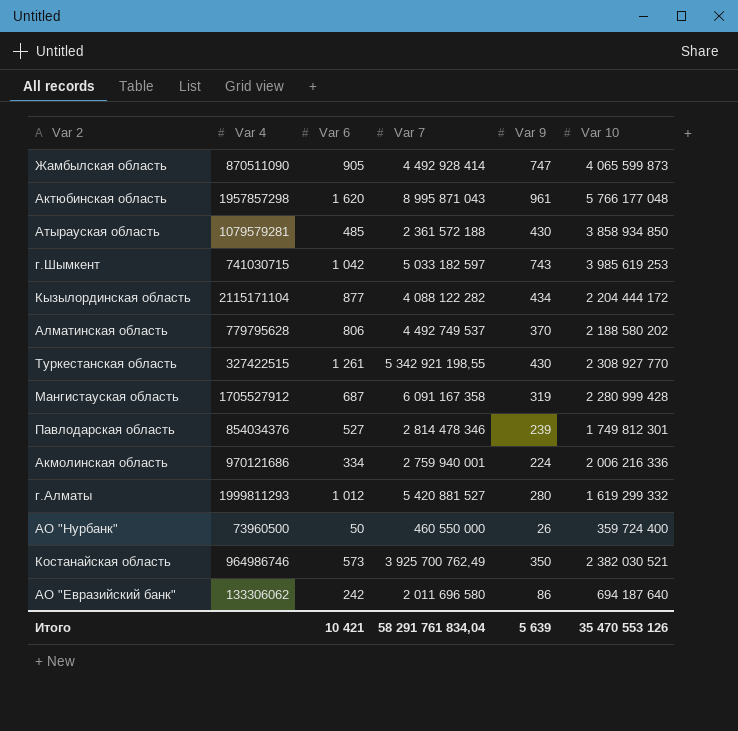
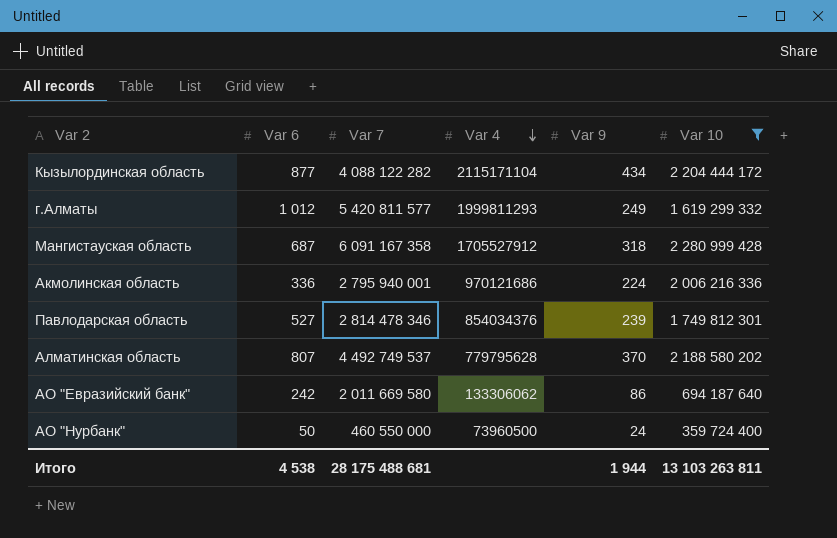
filter: none -> Var 10 <= 2 280 999 428
row order: none -> Var 4 descending
column Var 4 | position: 2 -> 4
г.Алматы | Var 7: 5 420 881 527 -> 5 420 811 577
г.Алматы | Var 9: 280 -> 249
Мангистауская область | Var 9: 319 -> 318
Акмолинская область | Var 6: 334 -> 336
Акмолинская область | Var 7: 2 759 940 001 -> 2 795 940 001
Алматинская область | Var 6: 806 -> 807
АО "Евразийский банк" | Var 7: 2 011 696 580 -> 2 011 669 580
АО "Нурбанк" | Var 9: 26 -> 24
Итого | Var 6: 10 421 -> 4 538
Итого | Var 7: 58 291 761 834,04 -> 28 175 488 681
Итого | Var 9: 5 639 -> 1 944
Итого | Var 10: 35 470 553 126 -> 13 103 263 811

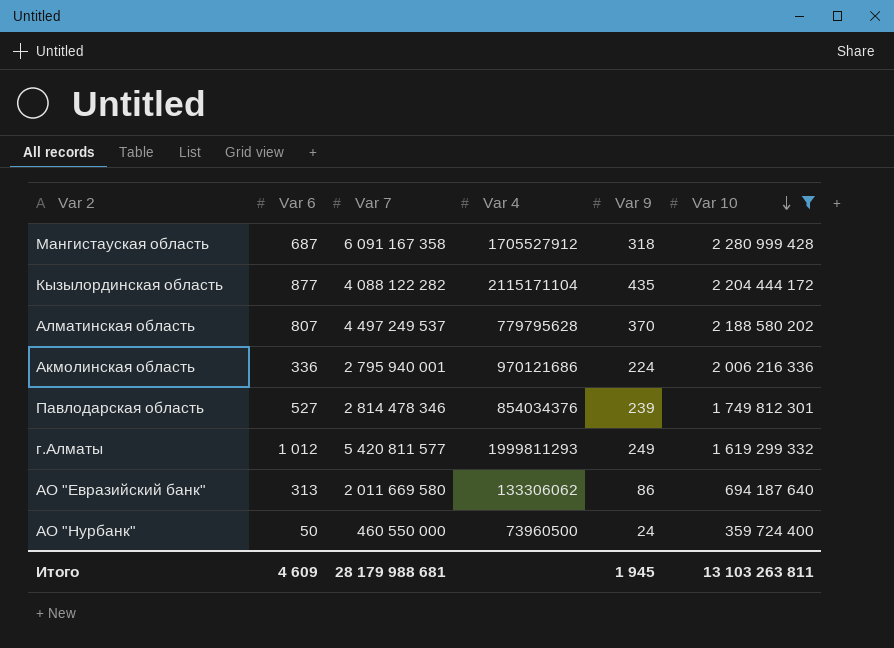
row order: Var 4 descending -> Var 10 descending
Кызылординская область | Var 9: 434 -> 435
Алматинская область | Var 7: 4 492 749 537 -> 4 497 249 537
АО "Евразийский банк" | Var 6: 242 -> 313
Итого | Var 6: 4 538 -> 4 609
Итого | Var 7: 28 175 488 681 -> 28 179 988 681
Итого | Var 9: 1 944 -> 1 945

